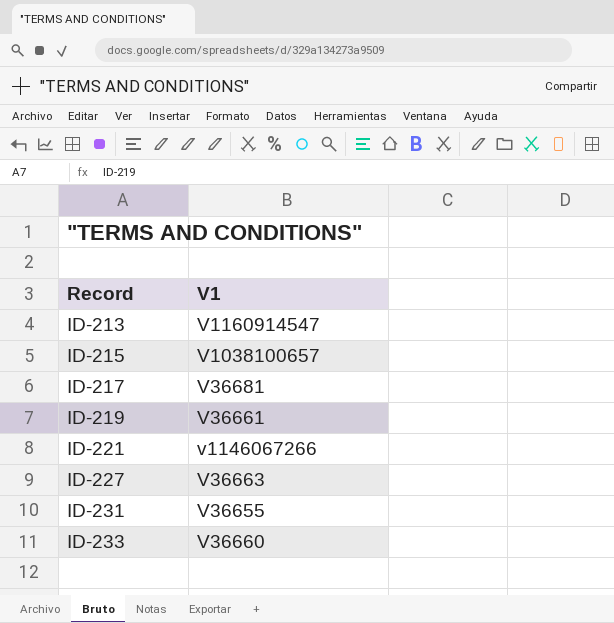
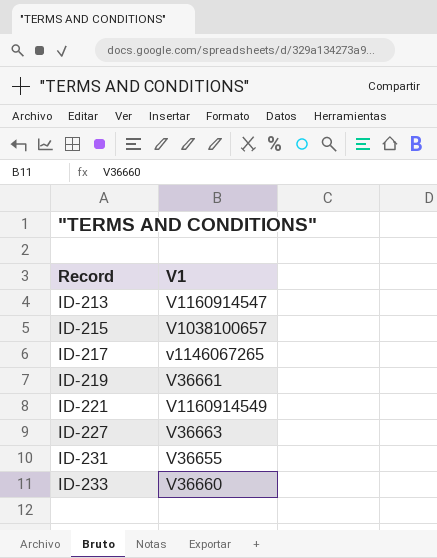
ID-217 | V1: V36681 -> v1146067265
ID-221 | V1: v1146067266 -> V1160914549

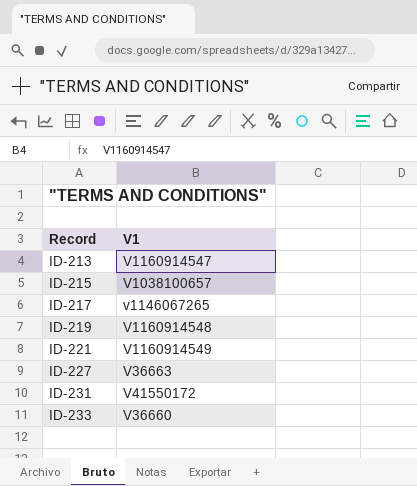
ID-219 | V1: V36661 -> V1160914548
ID-231 | V1: V36655 -> V41550172

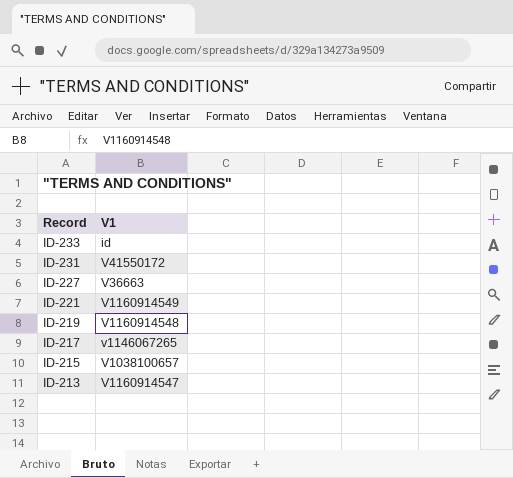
row order: Record ascending -> Record descending
ID-233 | V1: V36660 -> id

